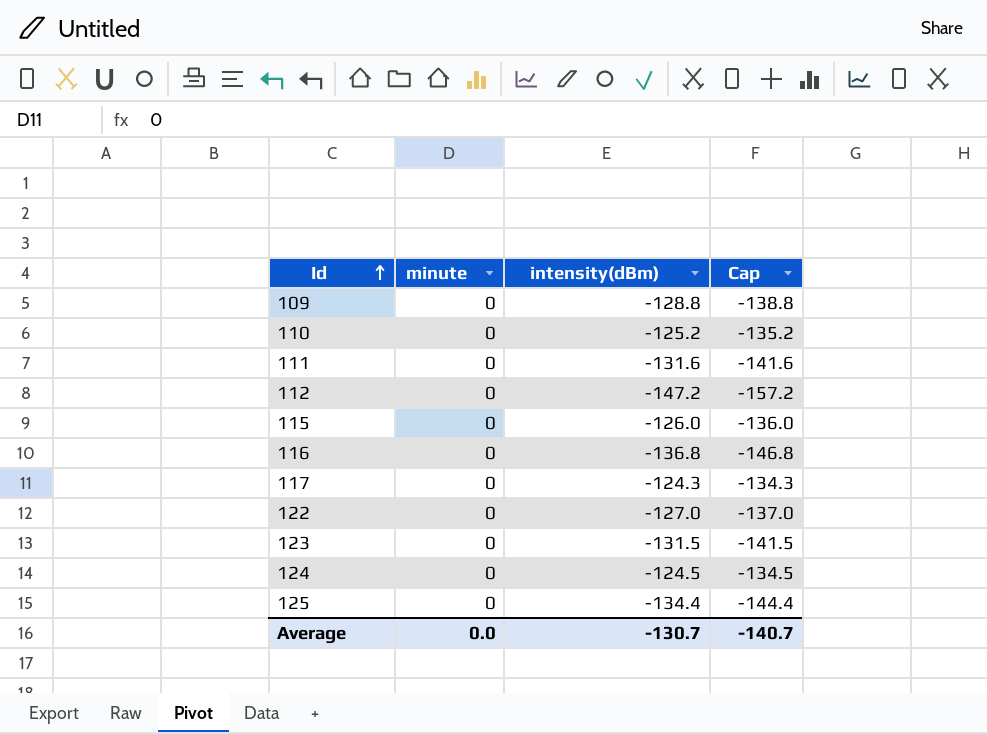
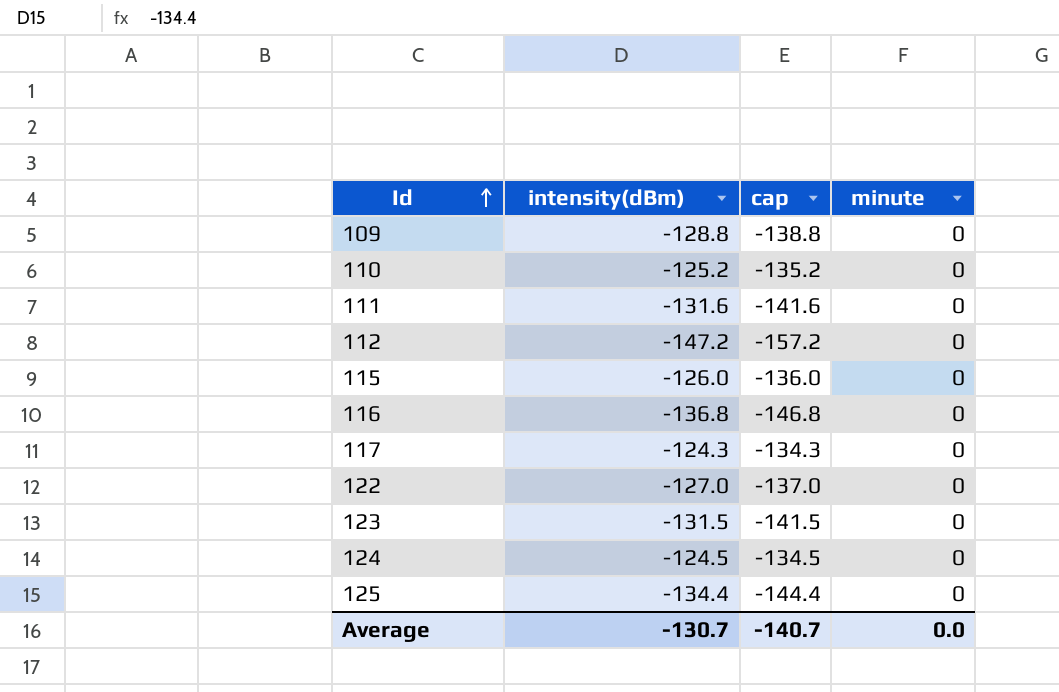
column name: Cap -> cap
column minute | position: 2 -> 4

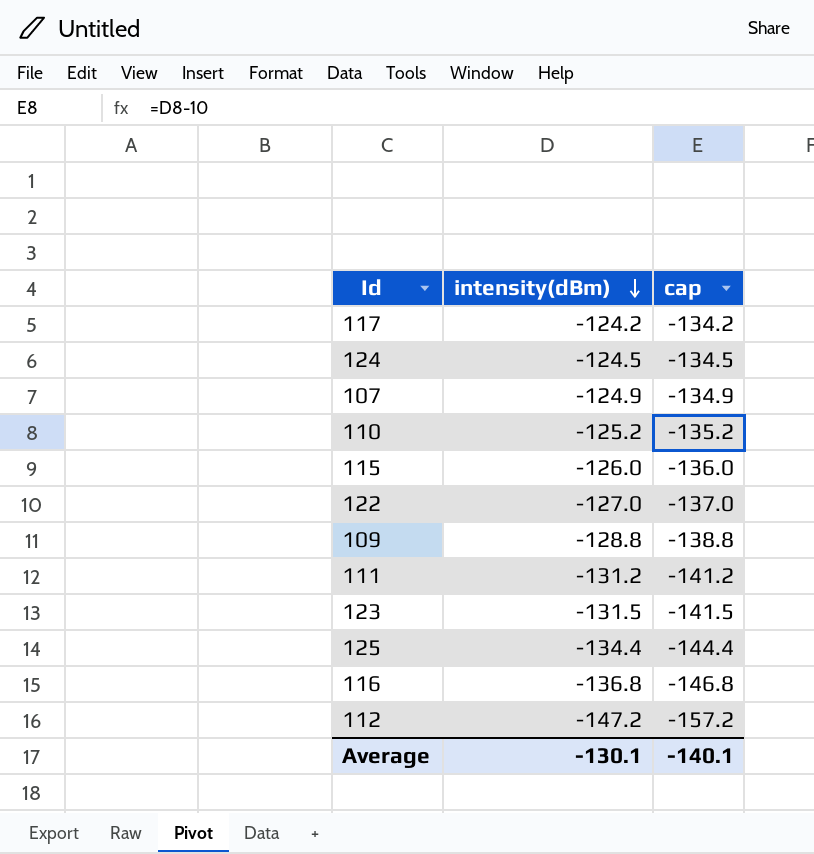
row order: Id ascending -> intensity(dBm) descending
column minute | position: 4 -> none
117 | intensity(dBm): -124.3 -> -124.2
117 | cap: -134.3 -> -134.2
row 107: none -> -124.9 | -134.9
111 | intensity(dBm): -131.6 -> -131.2
111 | cap: -141.6 -> -141.2
Average | intensity(dBm): -130.7 -> -130.1
Average | cap: -140.7 -> -140.1

